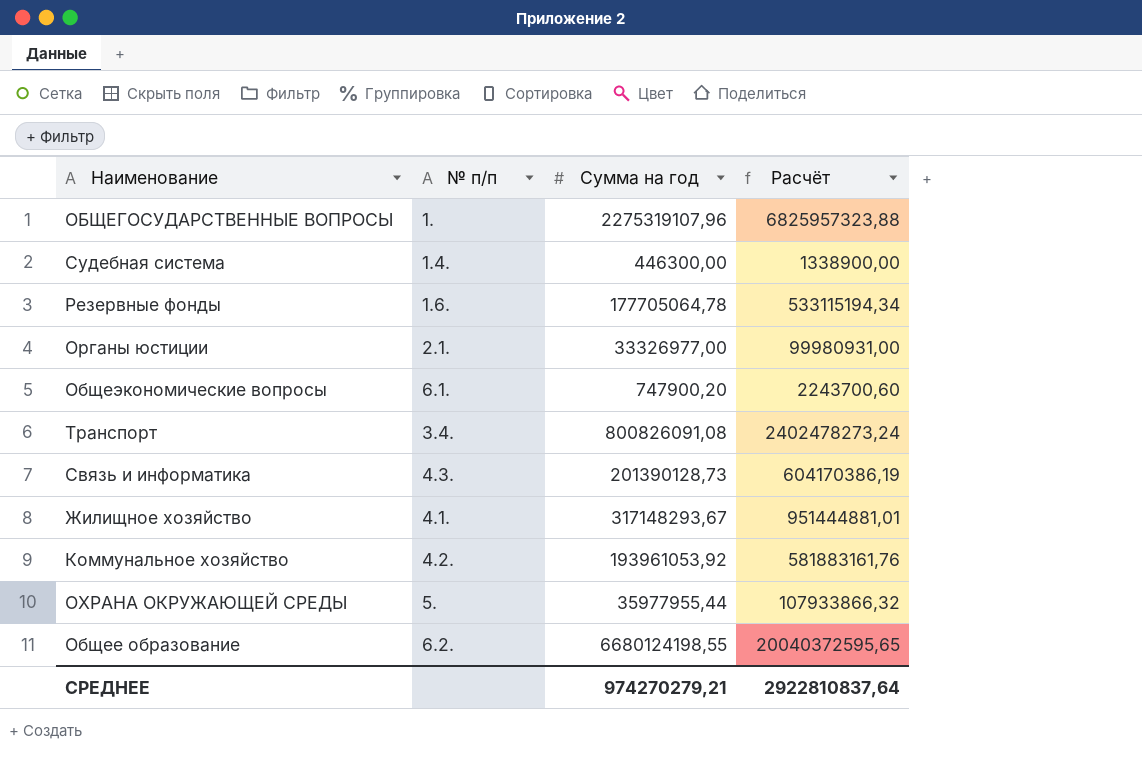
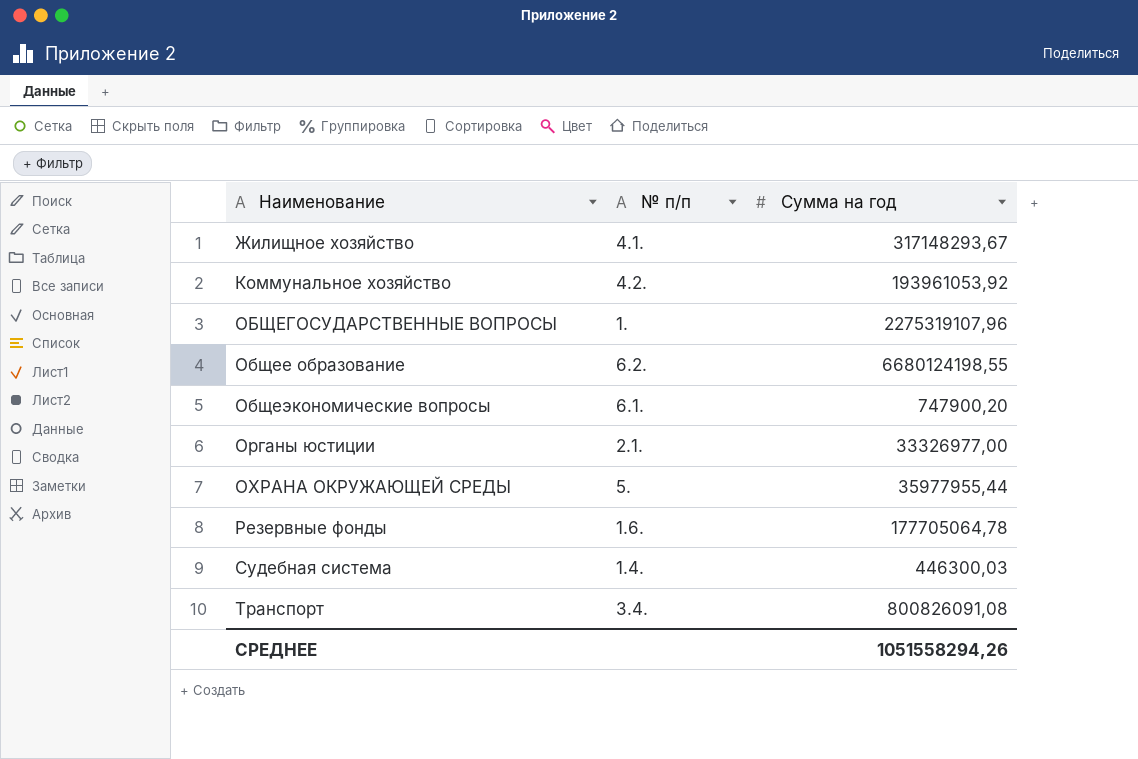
row order: none -> Наименование ascending
column Расчёт | formula: [Сумма на год] * 3 -> none
row Связь и информатика: 4.3. | 201390128,73 | 604170386,19 -> none
Судебная система | Сумма на год: 446300,00 -> 446300,03
СРЕДНЕЕ | Сумма на год: 974270279,21 -> 1051558294,26

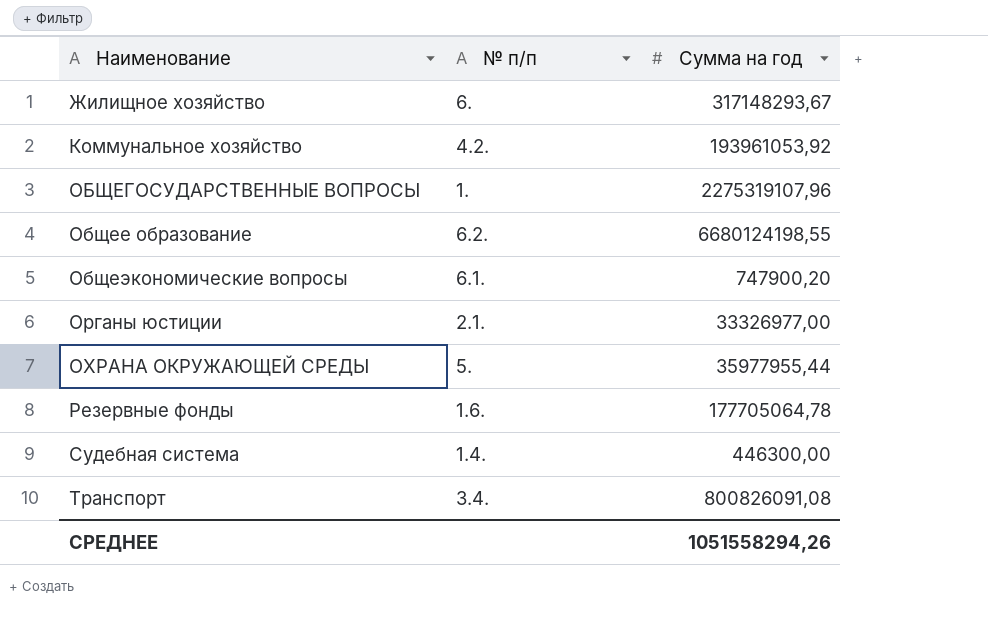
Жилищное хозяйство | № п/п: 4.1. -> 6.
Судебная система | Сумма на год: 446300,03 -> 446300,00

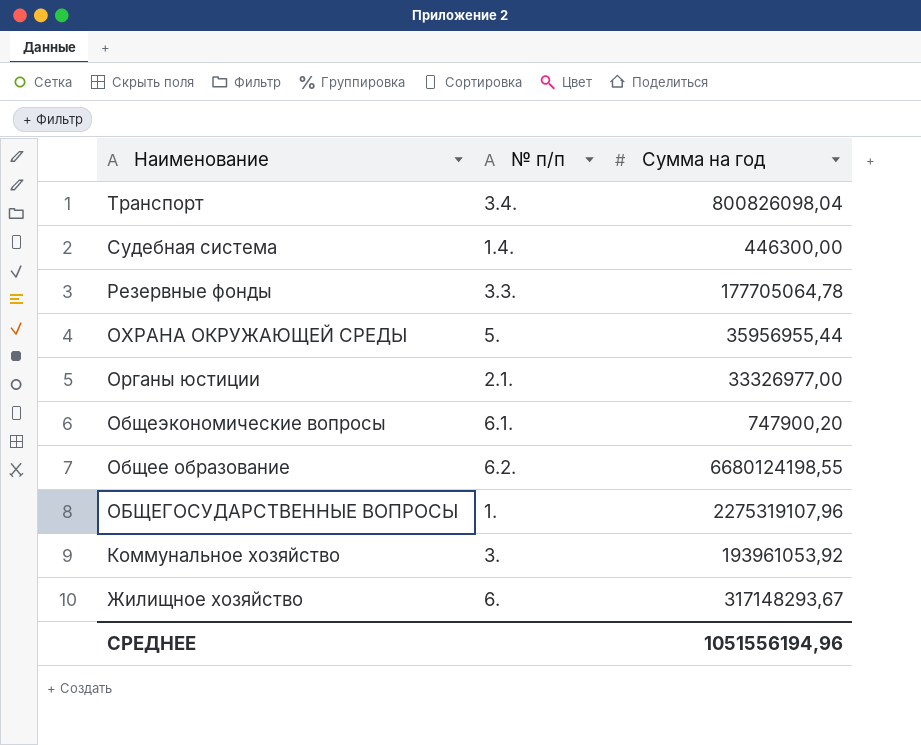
row order: Наименование ascending -> Наименование descending
Транспорт | Сумма на год: 800826091,08 -> 800826098,04
Резервные фонды | № п/п: 1.6. -> 3.3.
ОХРАНА ОКРУЖАЮЩЕЙ СРЕДЫ | Сумма на год: 35977955,44 -> 35956955,44
Коммунальное хозяйство | № п/п: 4.2. -> 3.
СРЕДНЕЕ | Сумма на год: 1051558294,26 -> 1051556194,96

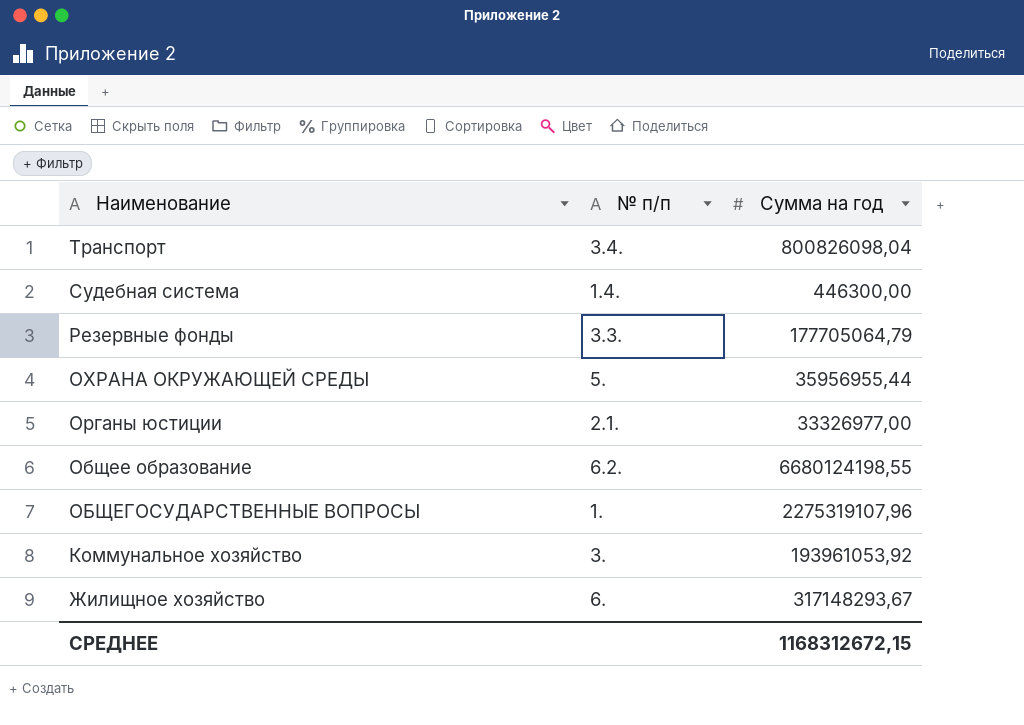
row Общеэкономические вопросы: 6.1. | 747900,20 -> none
Резервные фонды | Сумма на год: 177705064,78 -> 177705064,79
СРЕДНЕЕ | Сумма на год: 1051556194,96 -> 1168312672,15

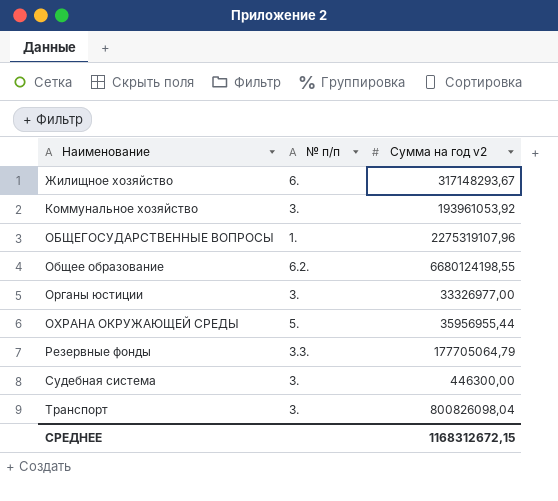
row order: Наименование descending -> Наименование ascending
column name: Сумма на год -> Сумма на год v2
Органы юстиции | № п/п: 2.1. -> 3.
Судебная система | № п/п: 1.4. -> 3.
Транспорт | № п/п: 3.4. -> 3.

